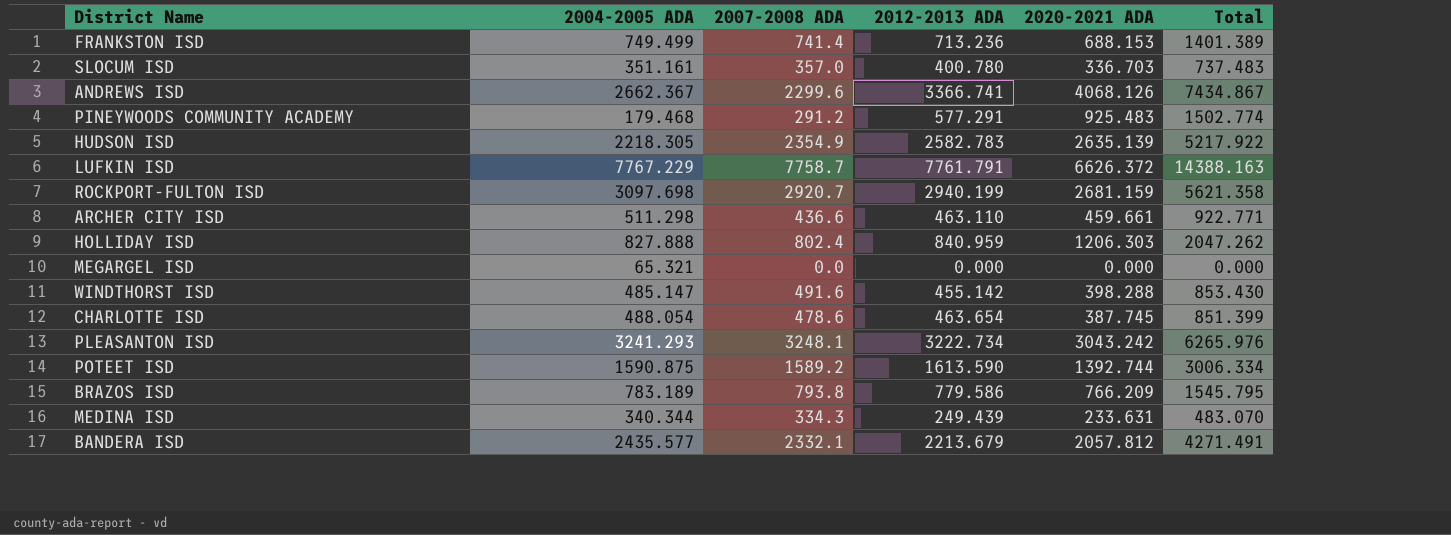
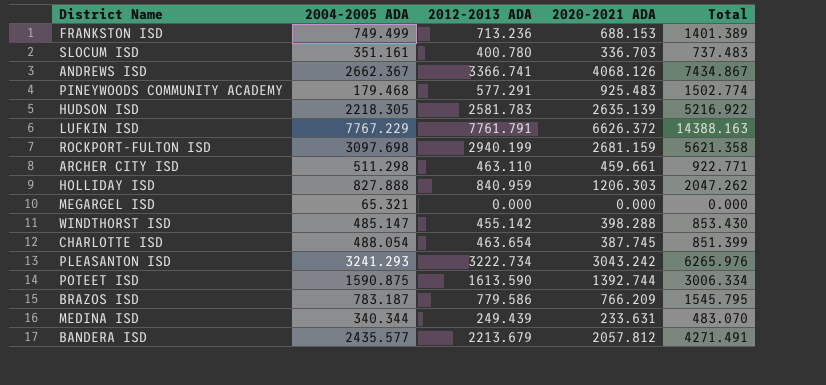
column 2007-2008 ADA | position: 3 -> none
HUDSON ISD | 2012-2013 ADA: 2582.783 -> 2581.783
HUDSON ISD | Total: 5217.922 -> 5216.922
BRAZOS ISD | 2004-2005 ADA: 783.189 -> 783.187

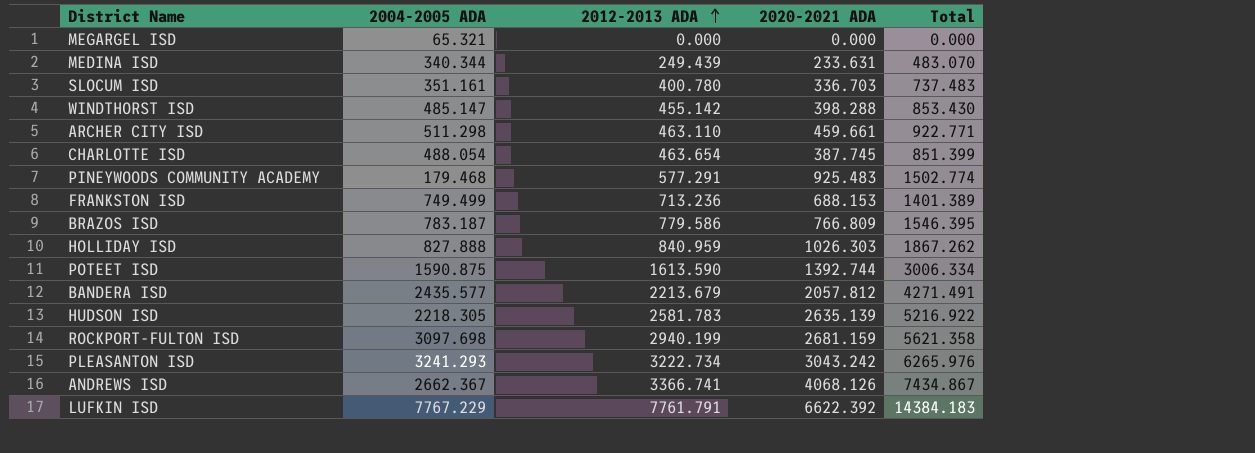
row order: none -> 2012-2013 ADA ascending
BRAZOS ISD | 2020-2021 ADA: 766.209 -> 766.809
BRAZOS ISD | Total: 1545.795 -> 1546.395
HOLLIDAY ISD | 2020-2021 ADA: 1206.303 -> 1026.303
HOLLIDAY ISD | Total: 2047.262 -> 1867.262
LUFKIN ISD | 2020-2021 ADA: 6626.372 -> 6622.392
LUFKIN ISD | Total: 14388.163 -> 14384.183

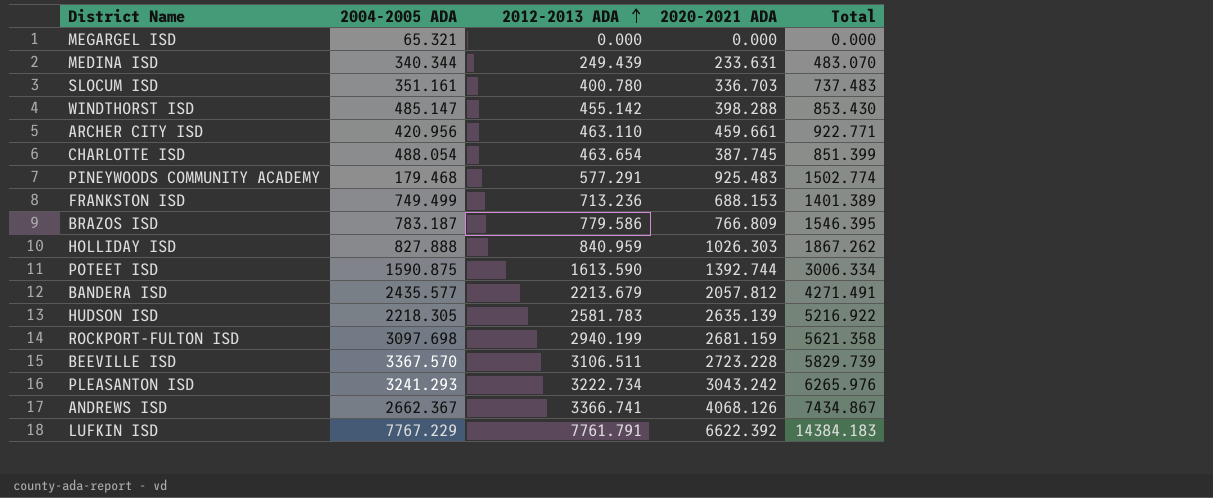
ARCHER CITY ISD | 2004-2005 ADA: 511.298 -> 420.956
row BEEVILLE ISD: none -> 3367.570 | 3106.511 | 2723.228 | 5829.739

